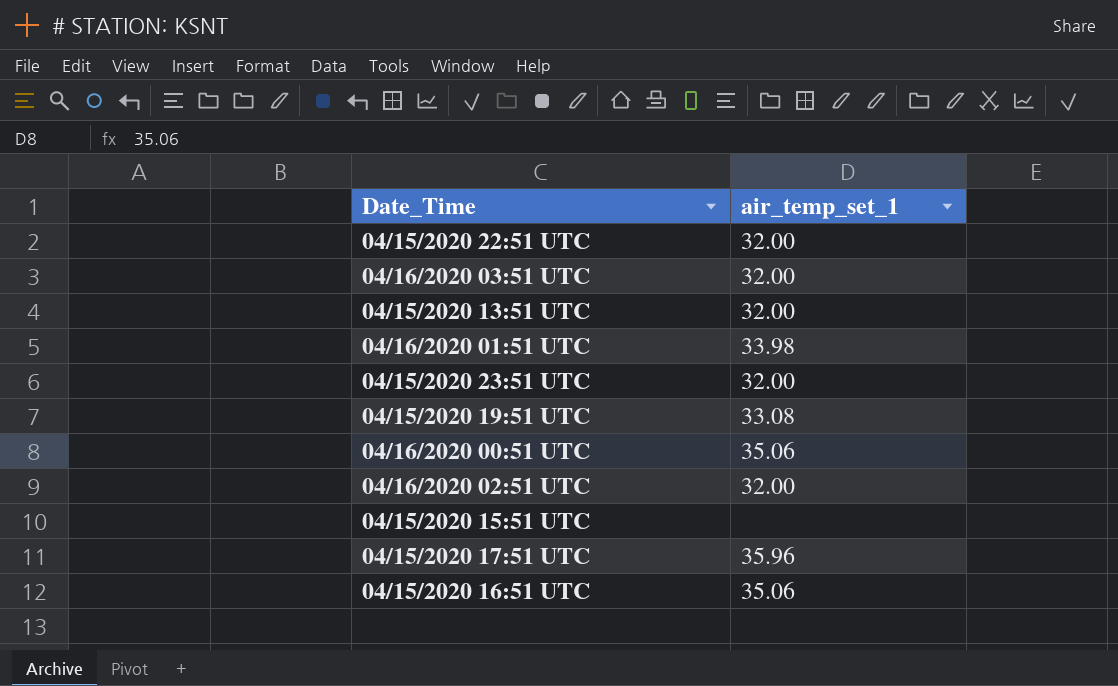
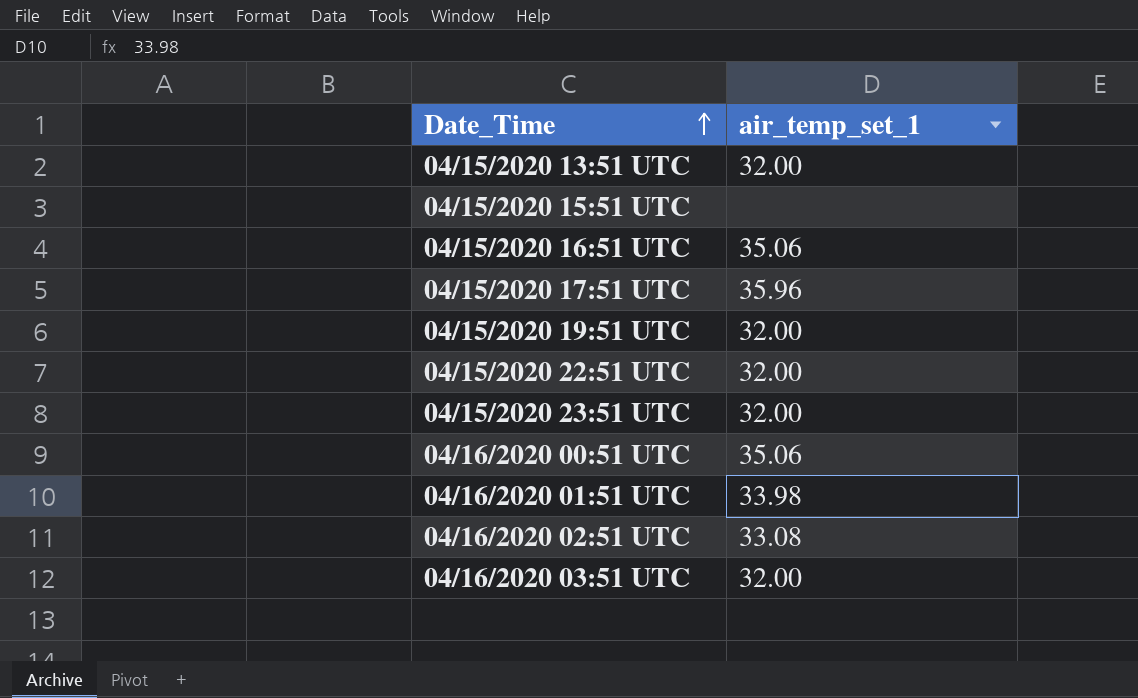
row order: none -> Date_Time ascending
04/15/2020 19:51 UTC | air_temp_set_1: 33.08 -> 32.00
04/16/2020 02:51 UTC | air_temp_set_1: 32.00 -> 33.08

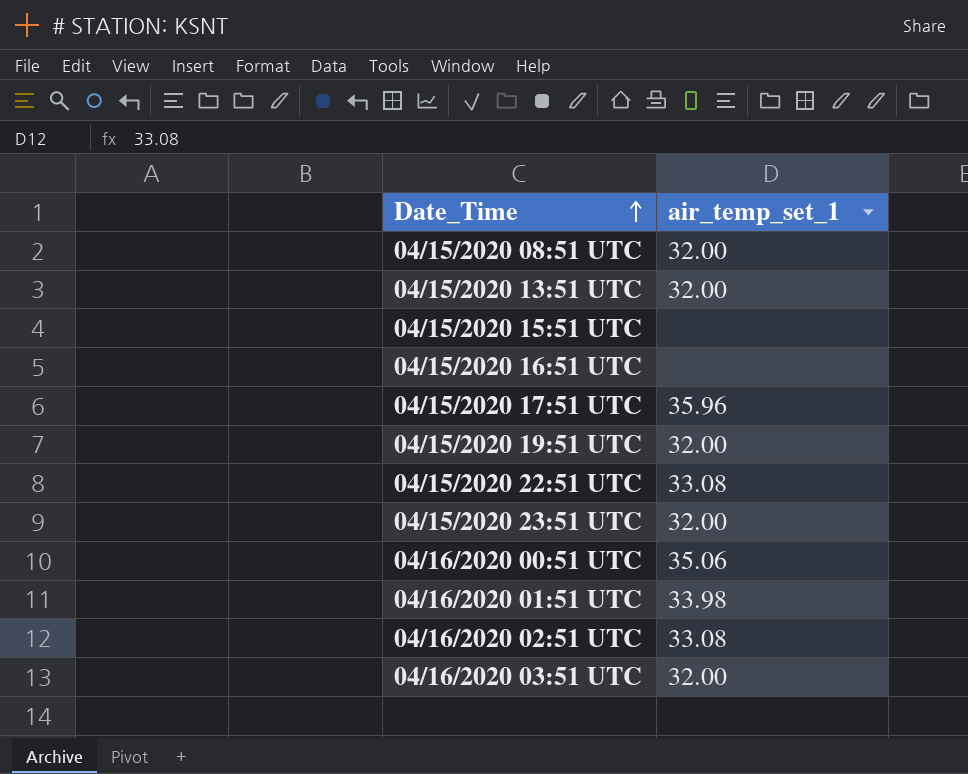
row 04/15/2020 08:51 UTC: none -> 32.00
04/15/2020 16:51 UTC | air_temp_set_1: 35.06 -> none
04/15/2020 22:51 UTC | air_temp_set_1: 32.00 -> 33.08

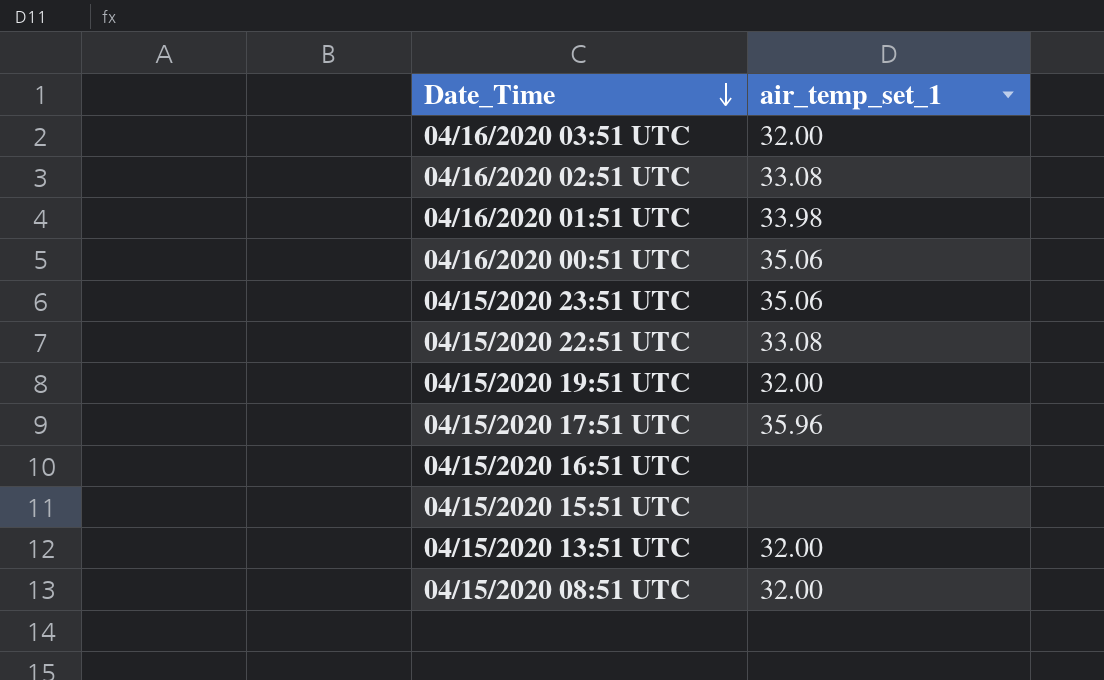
row order: Date_Time ascending -> Date_Time descending
04/15/2020 23:51 UTC | air_temp_set_1: 32.00 -> 35.06

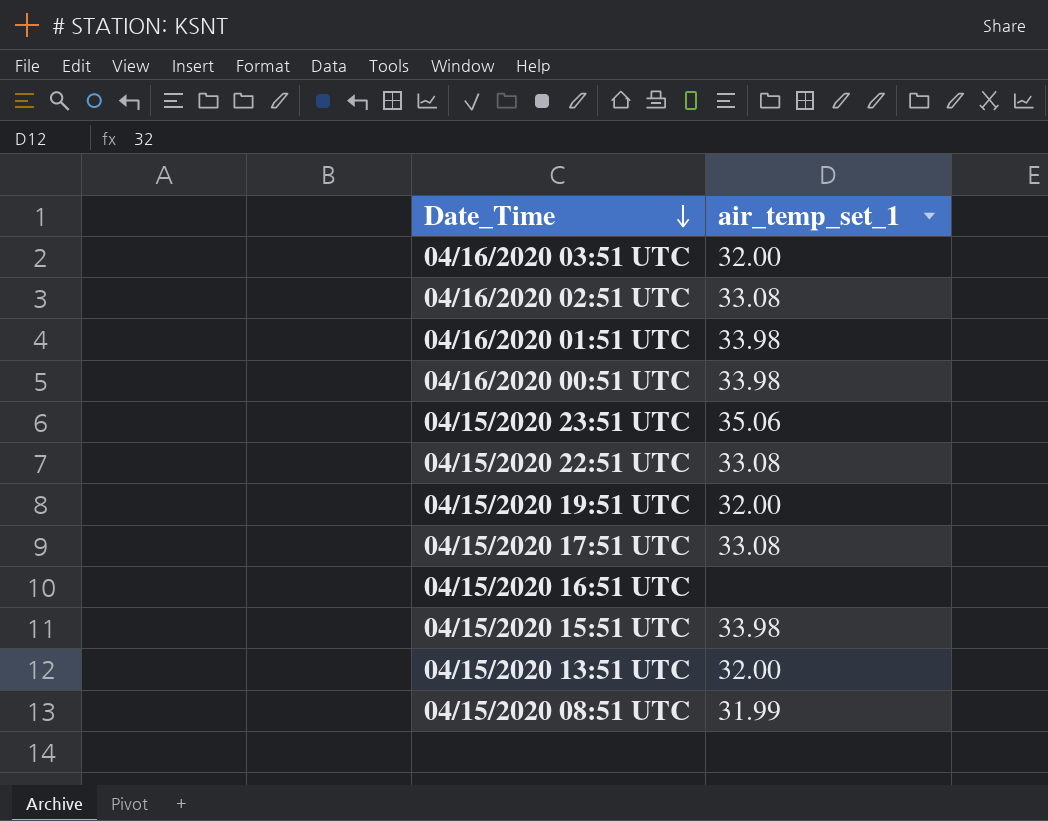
04/16/2020 00:51 UTC | air_temp_set_1: 35.06 -> 33.98
04/15/2020 17:51 UTC | air_temp_set_1: 35.96 -> 33.08
04/15/2020 15:51 UTC | air_temp_set_1: none -> 33.98
04/15/2020 08:51 UTC | air_temp_set_1: 32.00 -> 31.99

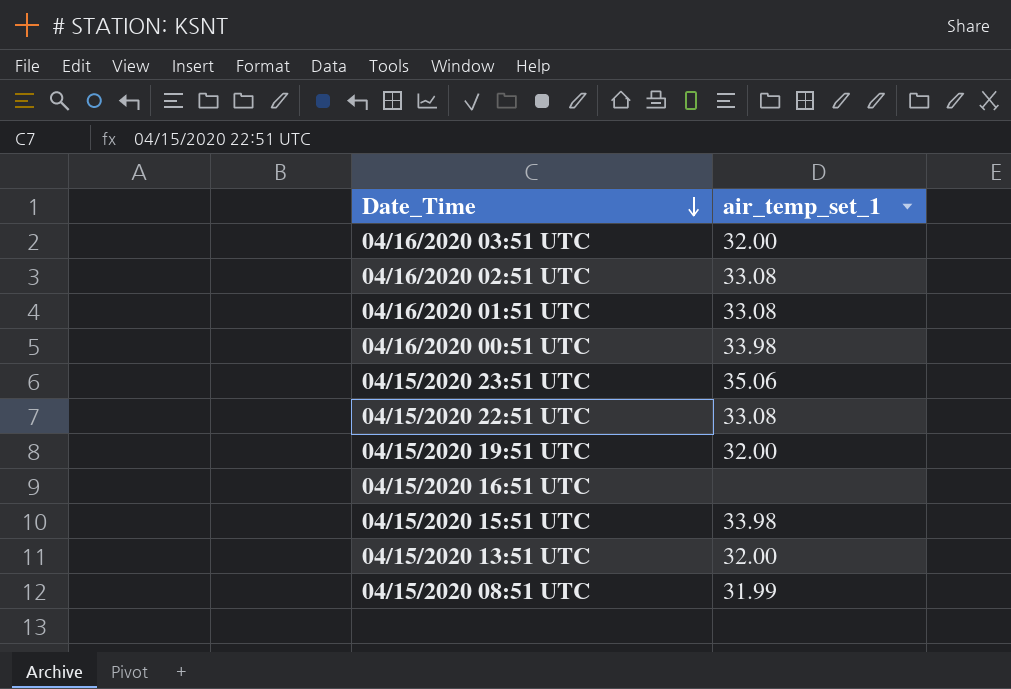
row 04/15/2020 17:51 UTC: 33.08 -> none
04/16/2020 01:51 UTC | air_temp_set_1: 33.98 -> 33.08

